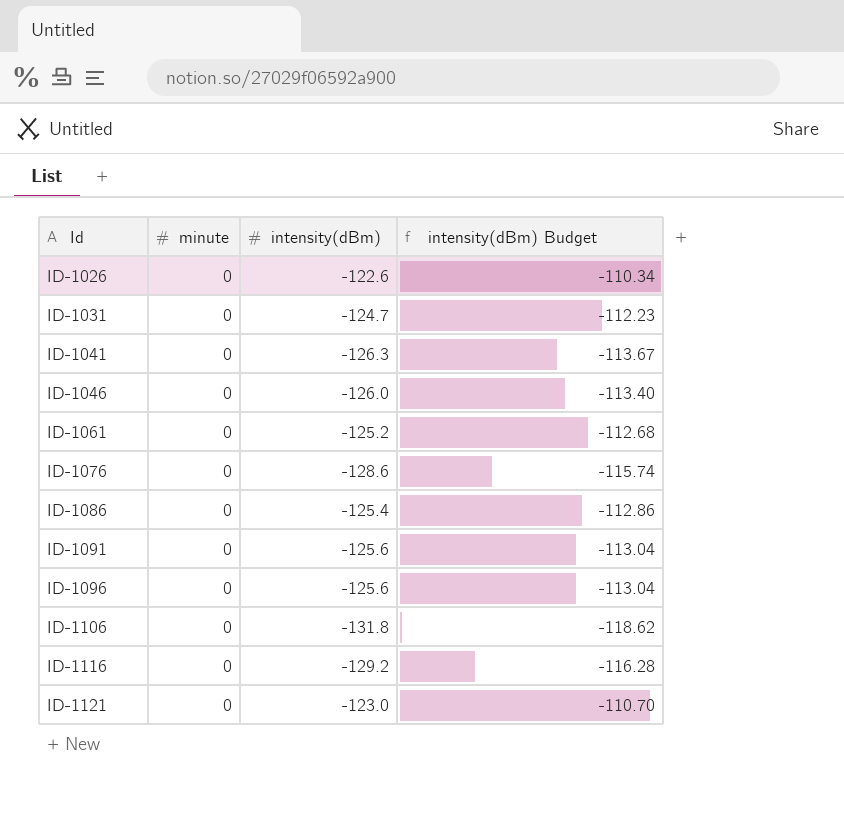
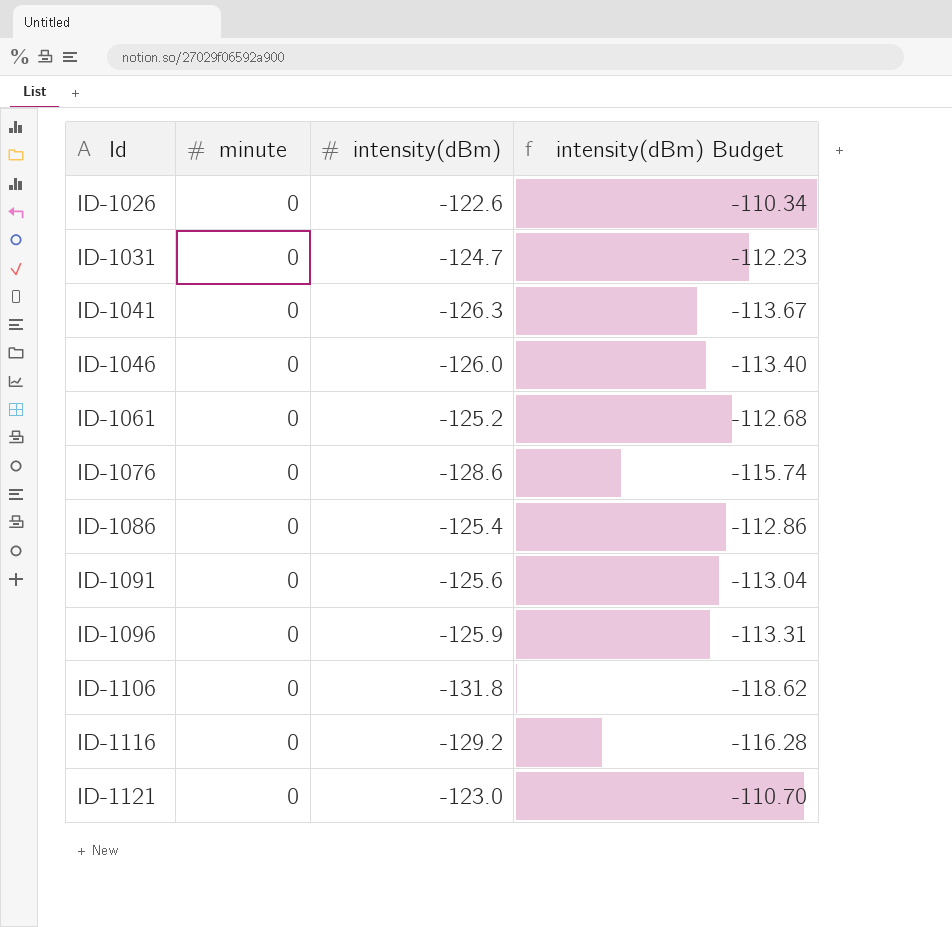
ID-1096 | intensity(dBm): -125.6 -> -125.9
ID-1096 | intensity(dBm) Budget: -113.04 -> -113.31

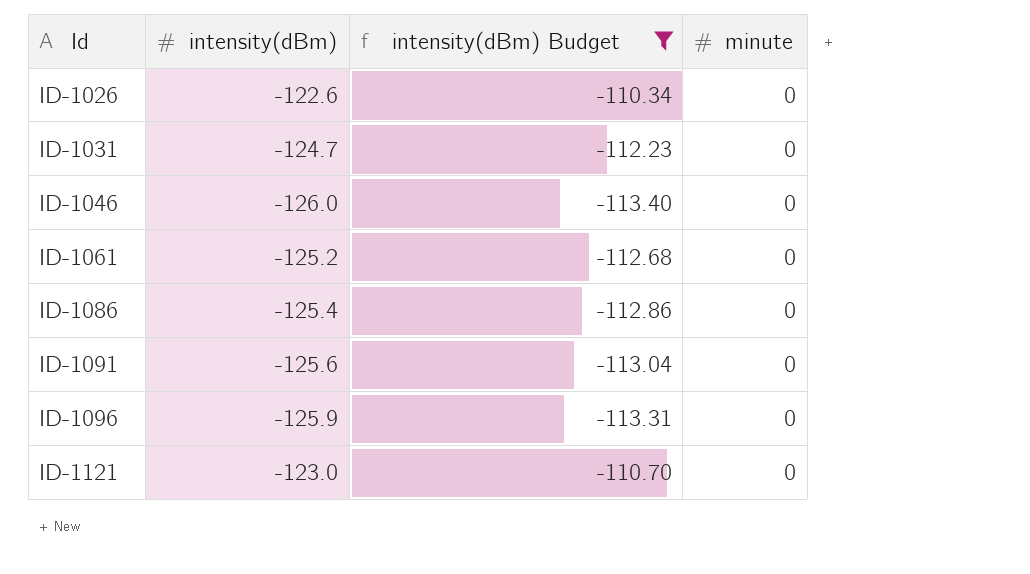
filter: none -> intensity(dBm) Budget >= -113.40
column minute | position: 2 -> 4

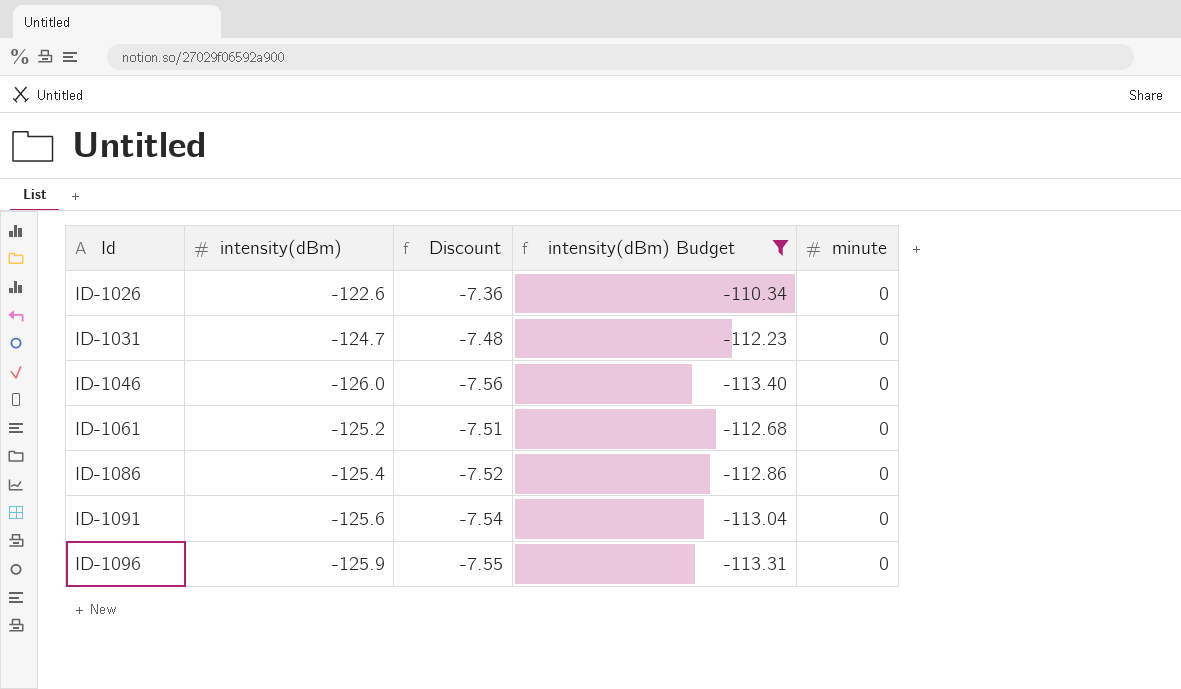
column Discount | formula: none -> [intensity(dBm)] * 0.06
row ID-1121: -123.0 | -110.70 | 0 -> none

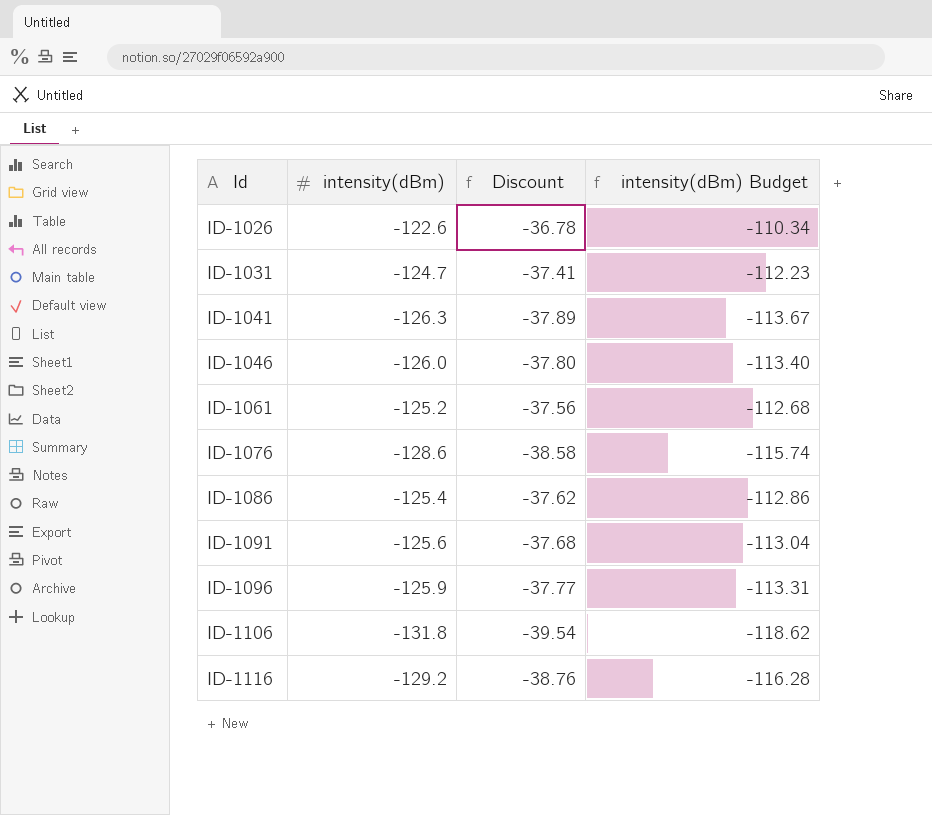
filter: intensity(dBm) Budget >= -113.40 -> none
column minute | position: 5 -> none
column Discount | formula: [intensity(dBm)] * 0.06 -> [intensity(dBm)] * 0.3

